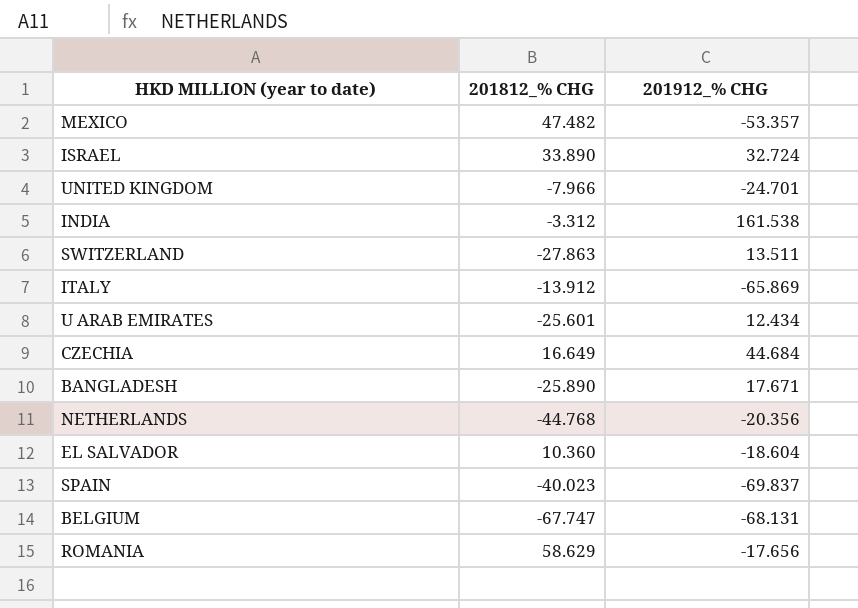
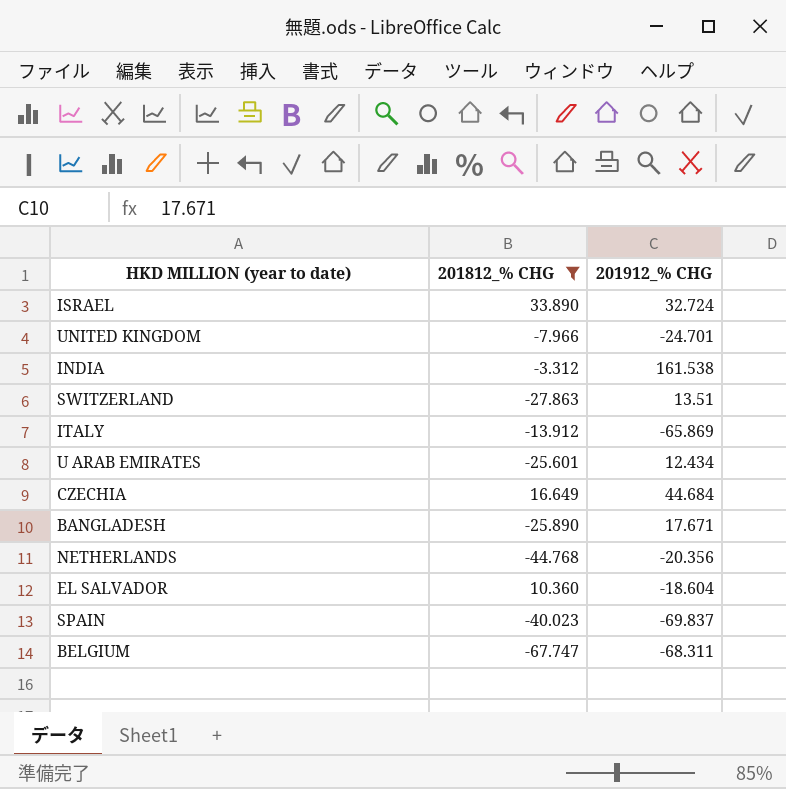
filter: none -> 201812_% CHG <= 33.890
SWITZERLAND | 201912_% CHG: 13.511 -> 13.51
BELGIUM | 201912_% CHG: -68.131 -> -68.311

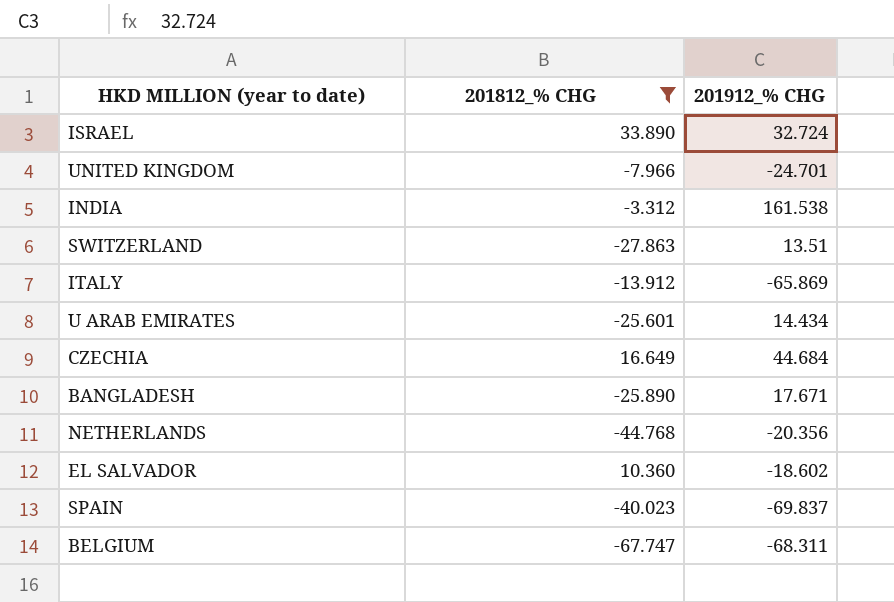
U ARAB EMIRATES | 201912_% CHG: 12.434 -> 14.434
EL SALVADOR | 201912_% CHG: -18.604 -> -18.602

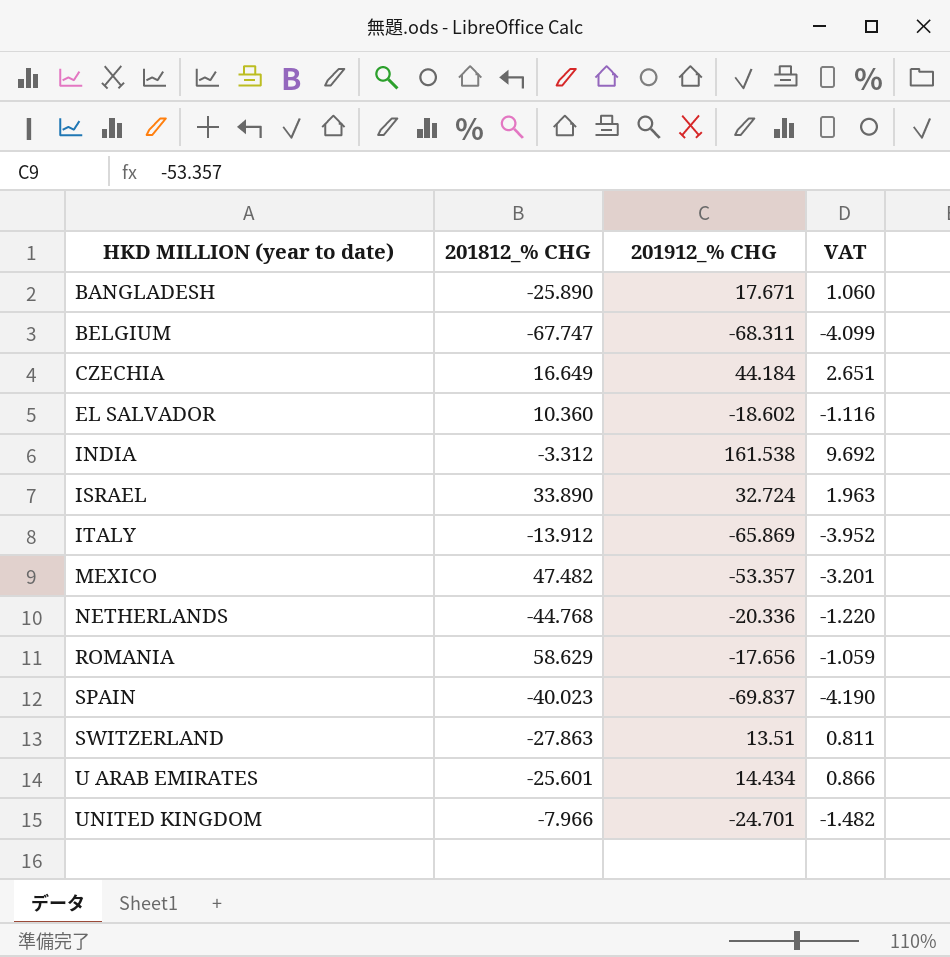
filter: 201812_% CHG <= 33.890 -> none
row order: none -> HKD MILLION (year to date) ascending
column VAT | formula: none -> [201912_% CHG] * 0.06
CZECHIA | 201912_% CHG: 44.684 -> 44.184
NETHERLANDS | 201912_% CHG: -20.356 -> -20.336

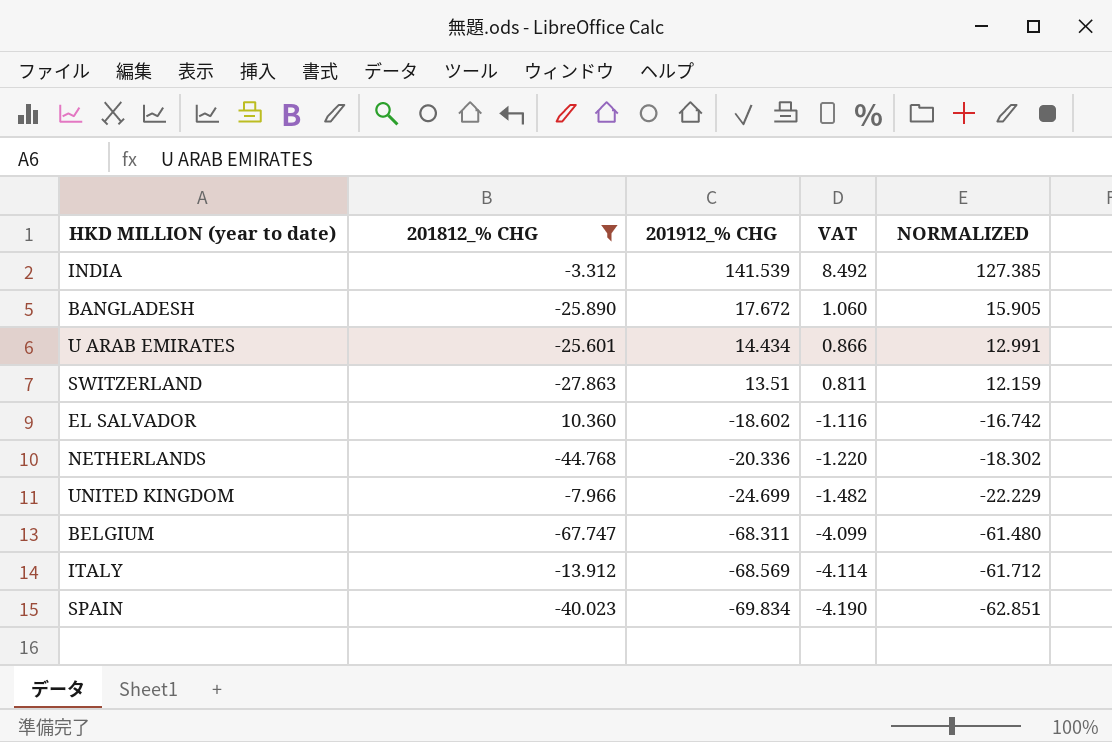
filter: none -> 201812_% CHG <= 10.360
row order: HKD MILLION (year to date) ascending -> 201912_% CHG descending
column NORMALIZED | formula: none -> [201912_% CHG] * 0.9
INDIA | 201912_% CHG: 161.538 -> 141.539
INDIA | VAT: 9.692 -> 8.492
BANGLADESH | 201912_% CHG: 17.671 -> 17.672
UNITED KINGDOM | 201912_% CHG: -24.701 -> -24.699
ITALY | 201912_% CHG: -65.869 -> -68.569
ITALY | VAT: -3.952 -> -4.114
SPAIN | 201912_% CHG: -69.837 -> -69.834

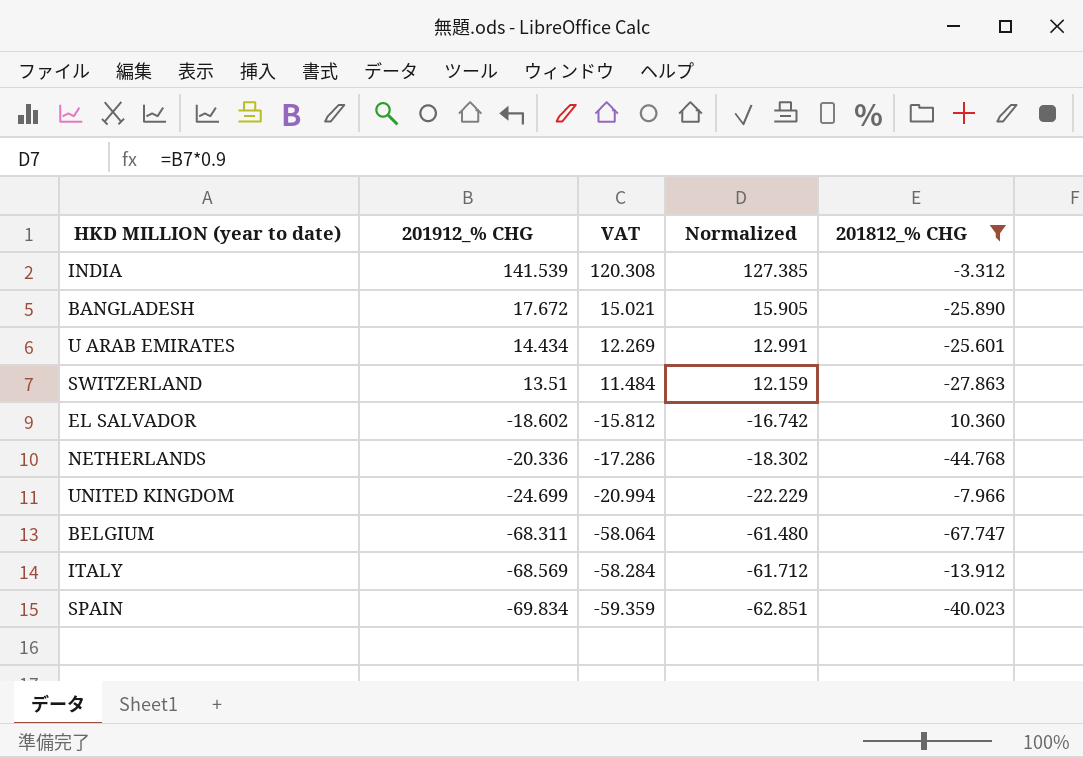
column VAT | formula: [201912_% CHG] * 0.06 -> [201912_% CHG] * 0.85
column name: NORMALIZED -> Normalized
column 201812_% CHG | position: 2 -> 5

